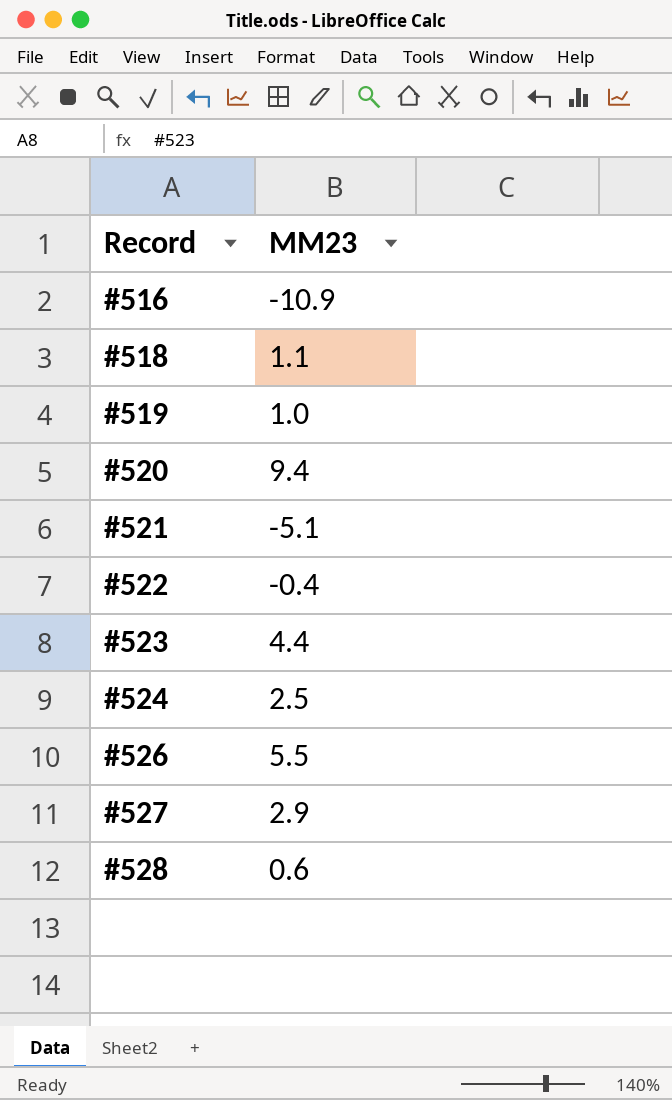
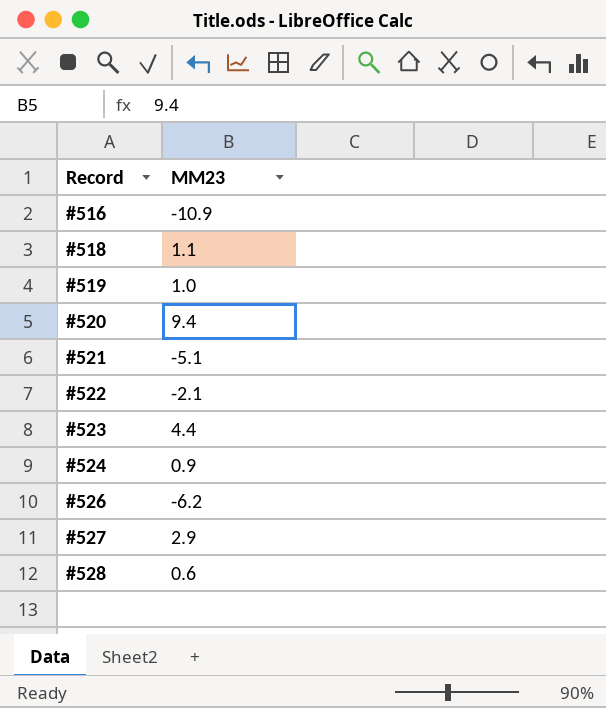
#522 | MM23: -0.4 -> -2.1
#524 | MM23: 2.5 -> 0.9
#526 | MM23: 5.5 -> -6.2

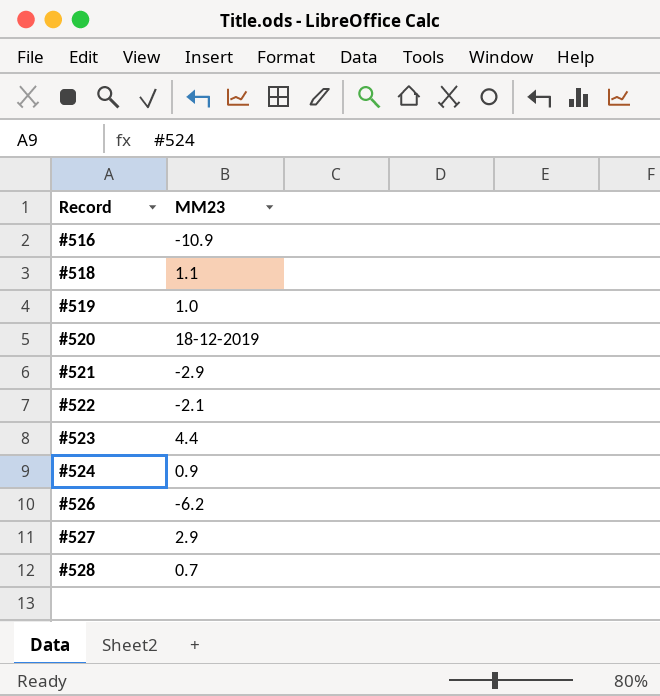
#520 | MM23: 9.4 -> 18-12-2019
#521 | MM23: -5.1 -> -2.9
#528 | MM23: 0.6 -> 0.7

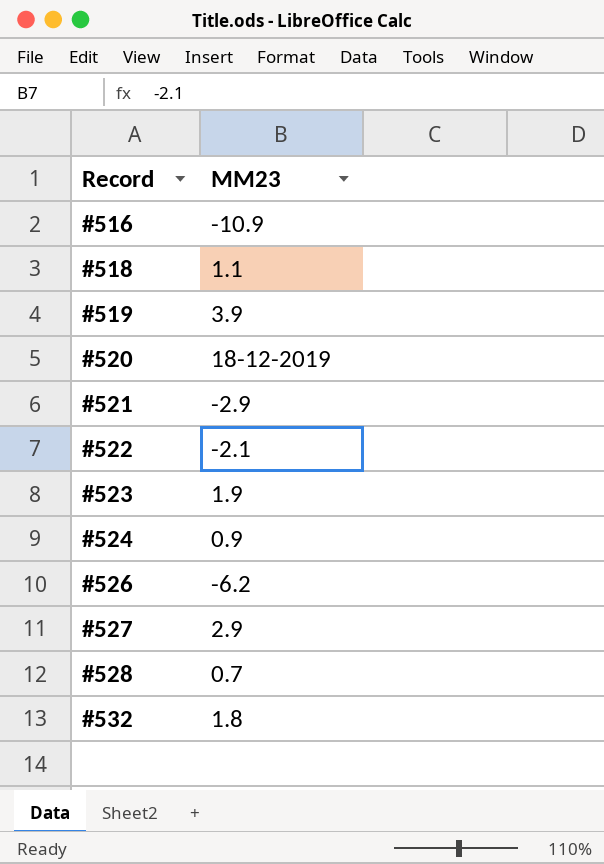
#519 | MM23: 1.0 -> 3.9
#523 | MM23: 4.4 -> 1.9
row #532: none -> 1.8

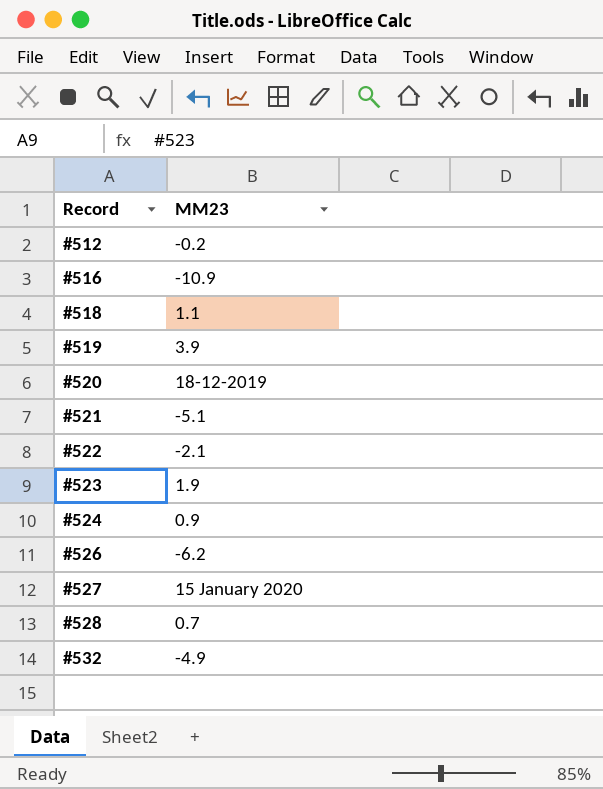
row #512: none -> -0.2
#521 | MM23: -2.9 -> -5.1
#527 | MM23: 2.9 -> 15 January 2020
#532 | MM23: 1.8 -> -4.9

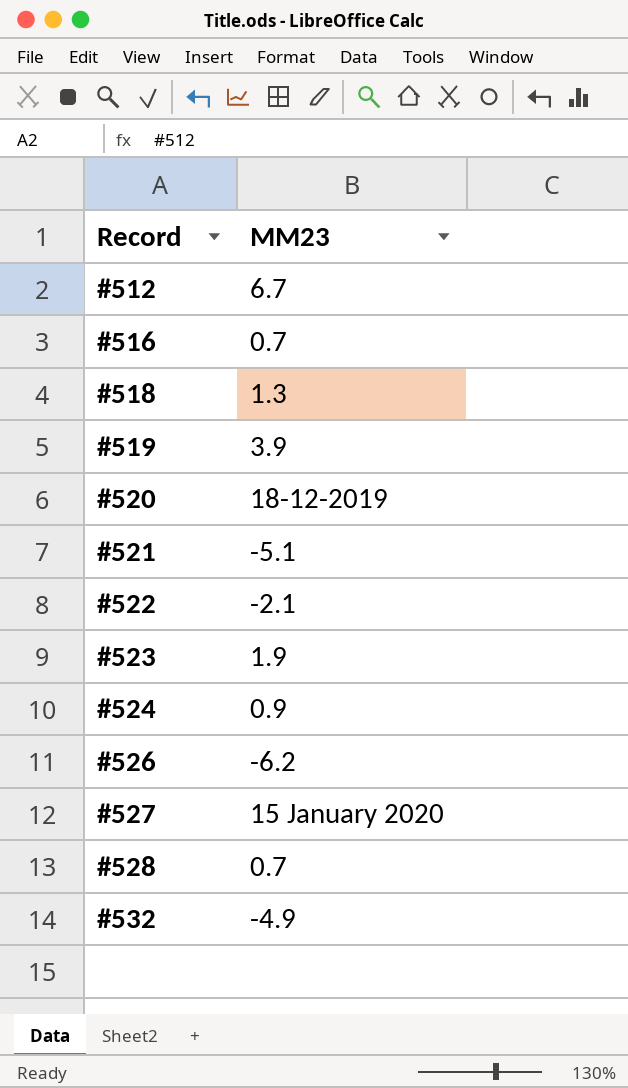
#512 | MM23: -0.2 -> 6.7
#516 | MM23: -10.9 -> 0.7
#518 | MM23: 1.1 -> 1.3

